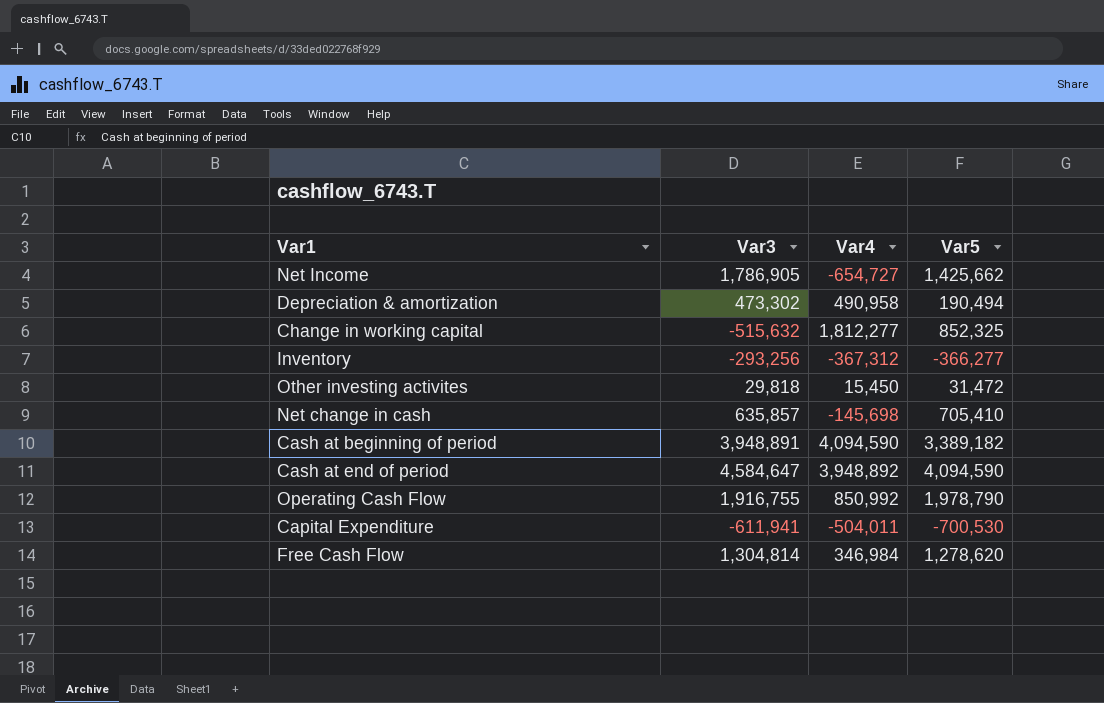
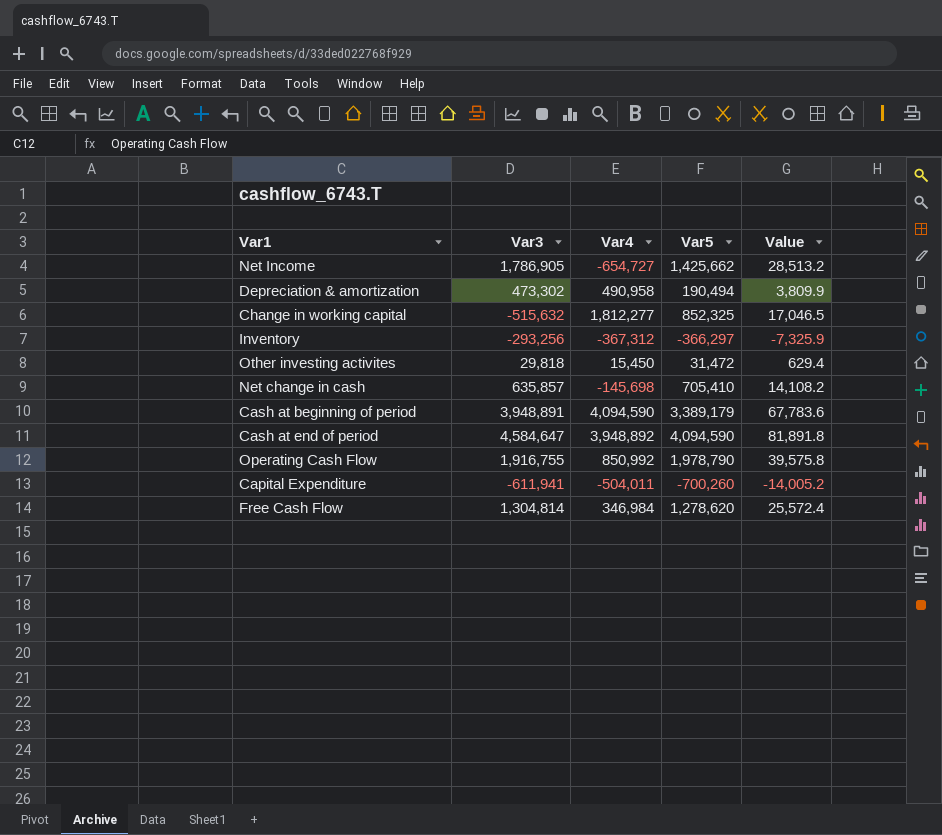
column Value | formula: none -> [Var5] * 0.02
Inventory | Var5: -366,277 -> -366,297
Cash at beginning of period | Var5: 3,389,182 -> 3,389,179
Capital Expenditure | Var5: -700,530 -> -700,260

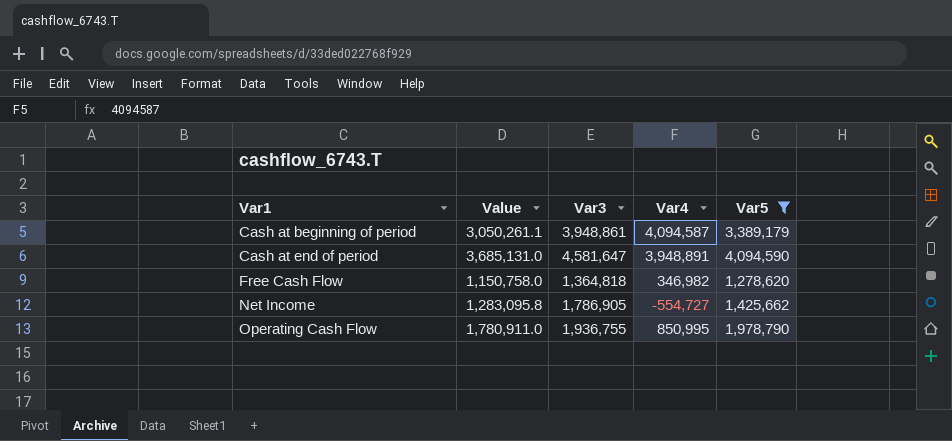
filter: none -> Var5 >= 1,278,620
row order: none -> Var1 ascending
column Value | formula: [Var5] * 0.02 -> [Var5] * 0.9
column Value | position: 5 -> 2
Cash at beginning of period | Var3: 3,948,891 -> 3,948,861
Cash at beginning of period | Var4: 4,094,590 -> 4,094,587
Cash at end of period | Var3: 4,584,647 -> 4,581,647
Cash at end of period | Var4: 3,948,892 -> 3,948,891
Free Cash Flow | Var3: 1,304,814 -> 1,364,818
Free Cash Flow | Var4: 346,984 -> 346,982
Net Income | Var4: -654,727 -> -554,727
Operating Cash Flow | Var3: 1,916,755 -> 1,936,755
Operating Cash Flow | Var4: 850,992 -> 850,995

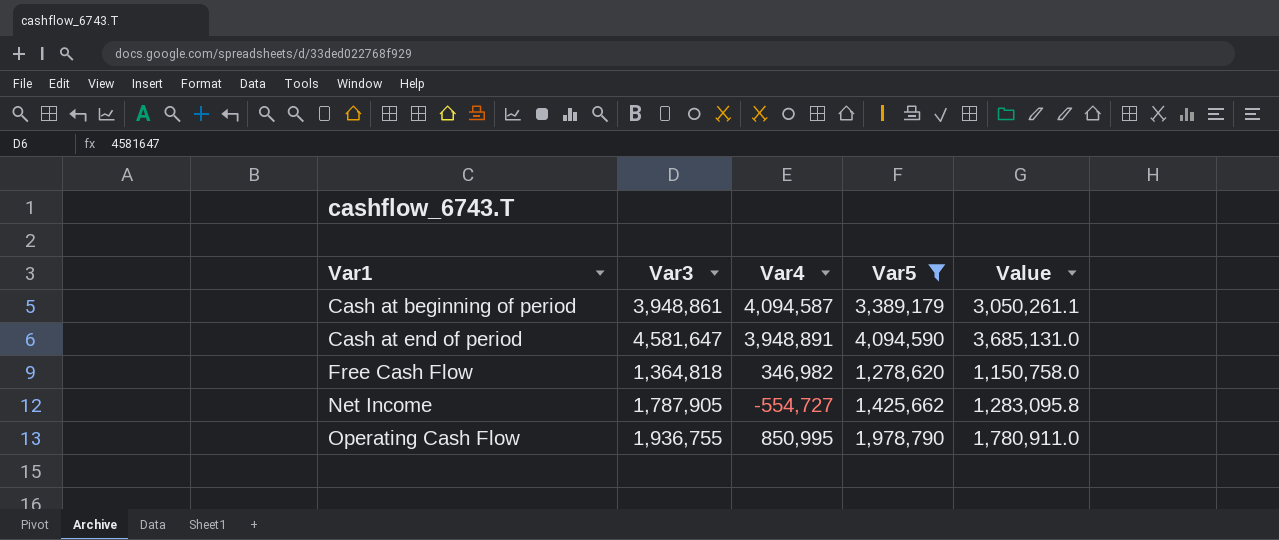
column Value | position: 2 -> 5
Net Income | Var3: 1,786,905 -> 1,787,905

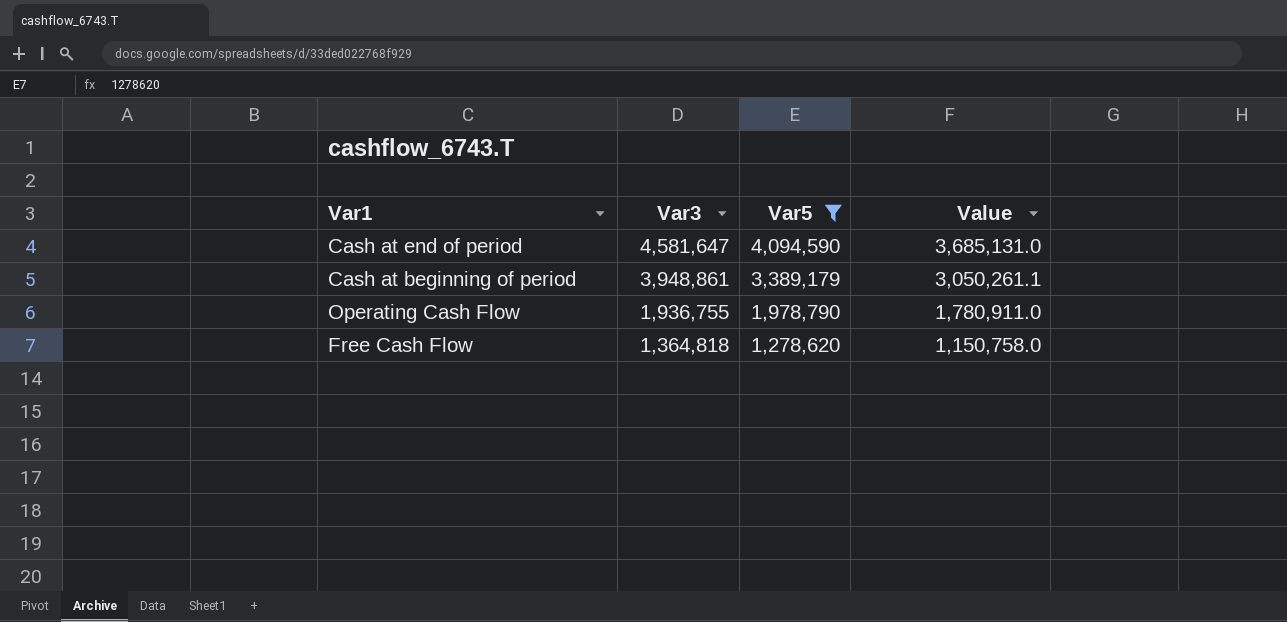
row order: Var1 ascending -> Var3 descending
column Var4 | position: 3 -> none
row Net Income: 1,787,905 | -554,727 | 1,425,662 | 1,283,095.8 -> none

